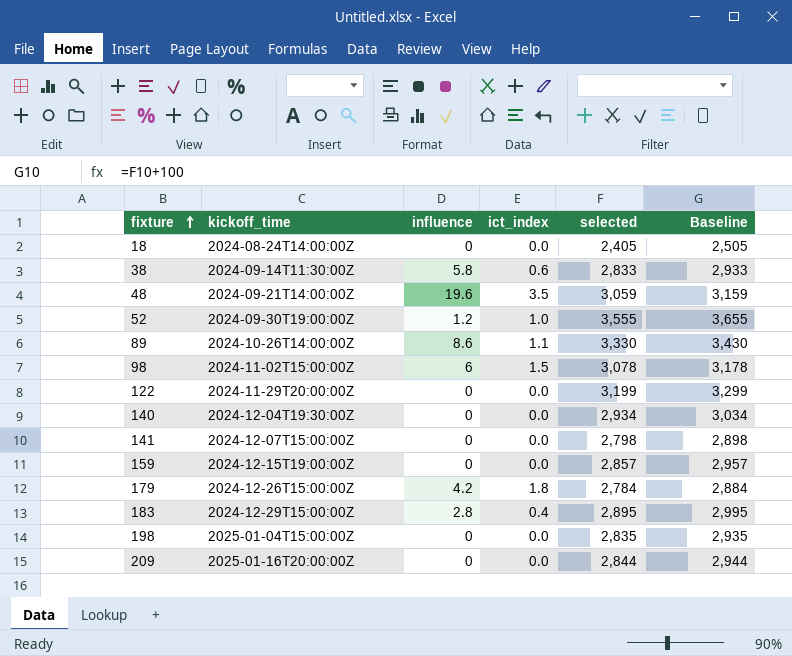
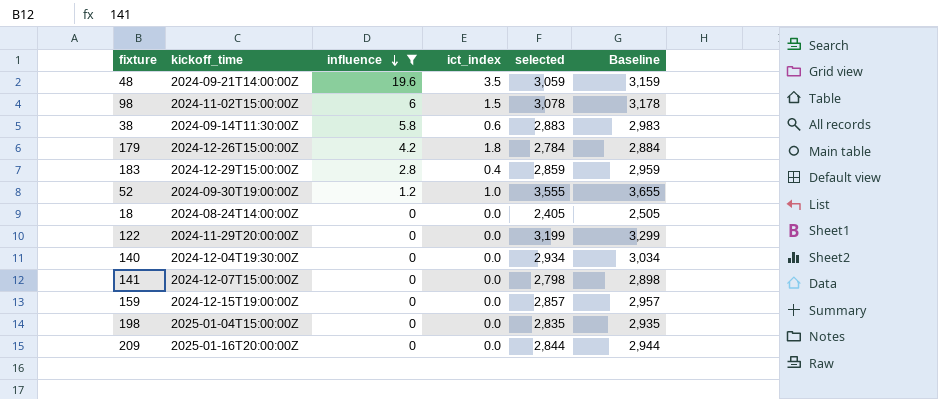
filter: none -> influence != 8.6
row order: fixture ascending -> influence descending
38 | selected: 2,833 -> 2,883
38 | Baseline: 2,933 -> 2,983
183 | selected: 2,895 -> 2,859
183 | Baseline: 2,995 -> 2,959

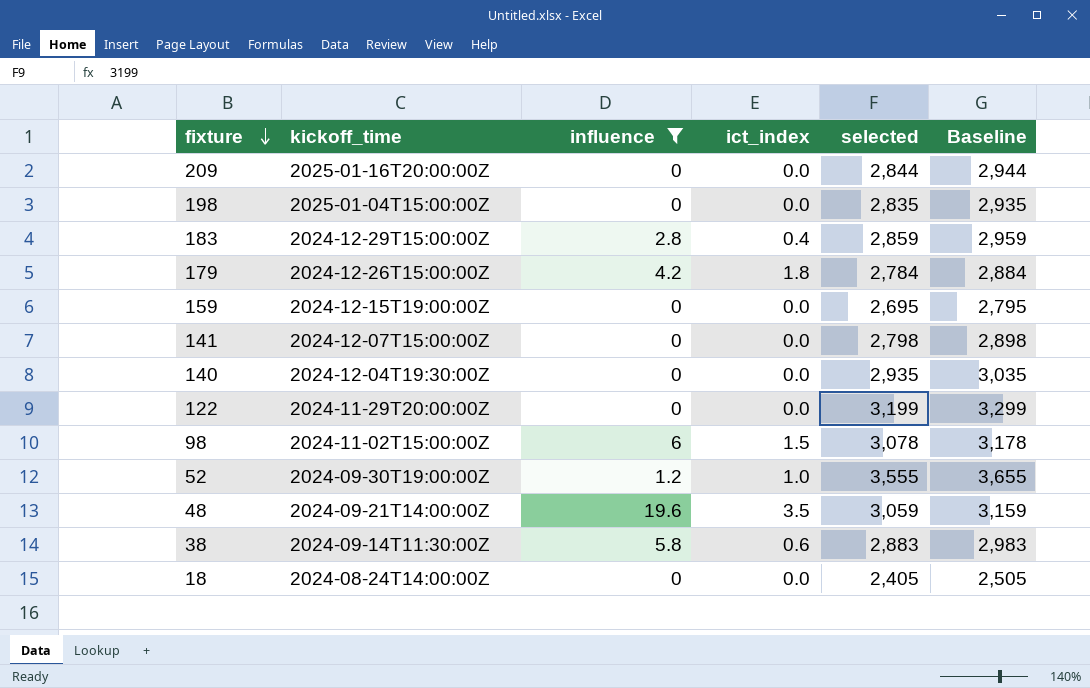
row order: influence descending -> fixture descending
159 | selected: 2,857 -> 2,695
159 | Baseline: 2,957 -> 2,795
140 | selected: 2,934 -> 2,935
140 | Baseline: 3,034 -> 3,035

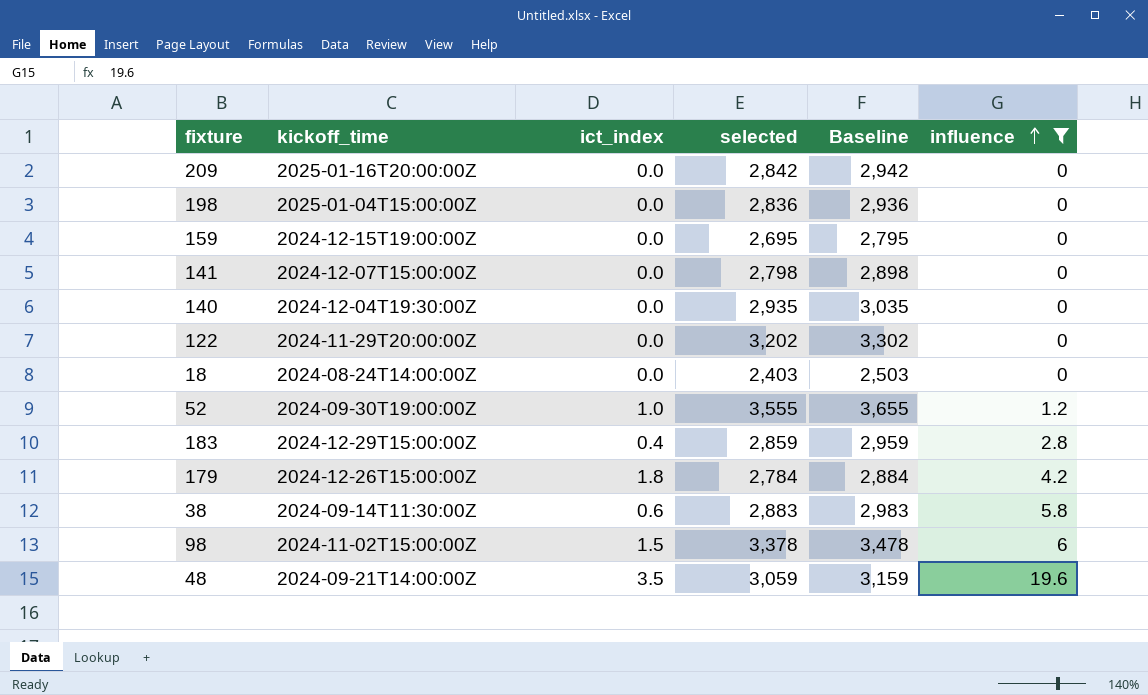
row order: fixture descending -> influence ascending
column influence | position: 3 -> 6
209 | selected: 2,844 -> 2,842
209 | Baseline: 2,944 -> 2,942
198 | selected: 2,835 -> 2,836
198 | Baseline: 2,935 -> 2,936
122 | selected: 3,199 -> 3,202
122 | Baseline: 3,299 -> 3,302
18 | selected: 2,405 -> 2,403
18 | Baseline: 2,505 -> 2,503
98 | selected: 3,078 -> 3,378
98 | Baseline: 3,178 -> 3,478

